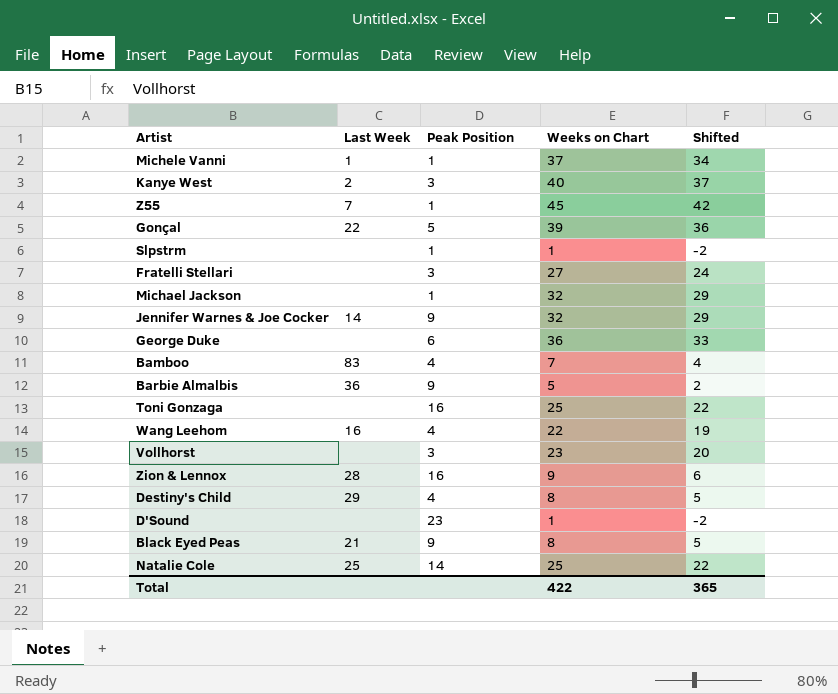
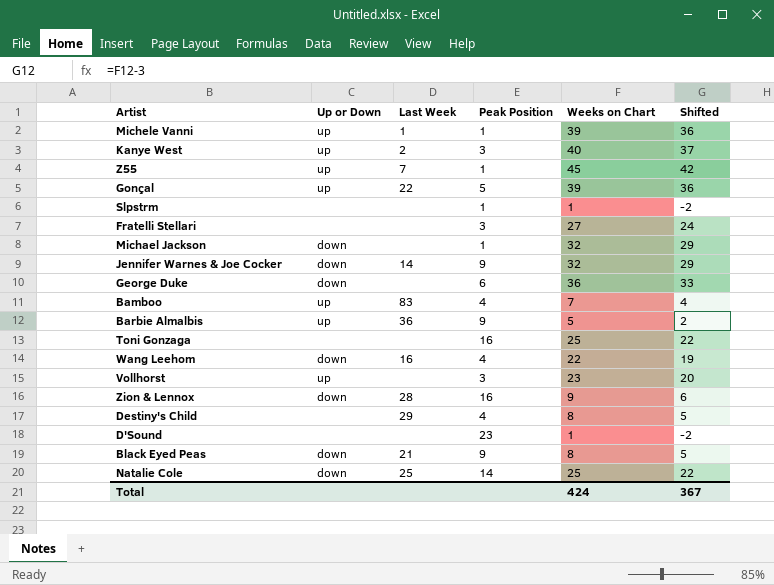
column Up or Down | position: none -> 2
Michele Vanni | Weeks on Chart: 37 -> 39
Michele Vanni | Shifted: 34 -> 36
Total | Weeks on Chart: 422 -> 424
Total | Shifted: 365 -> 367

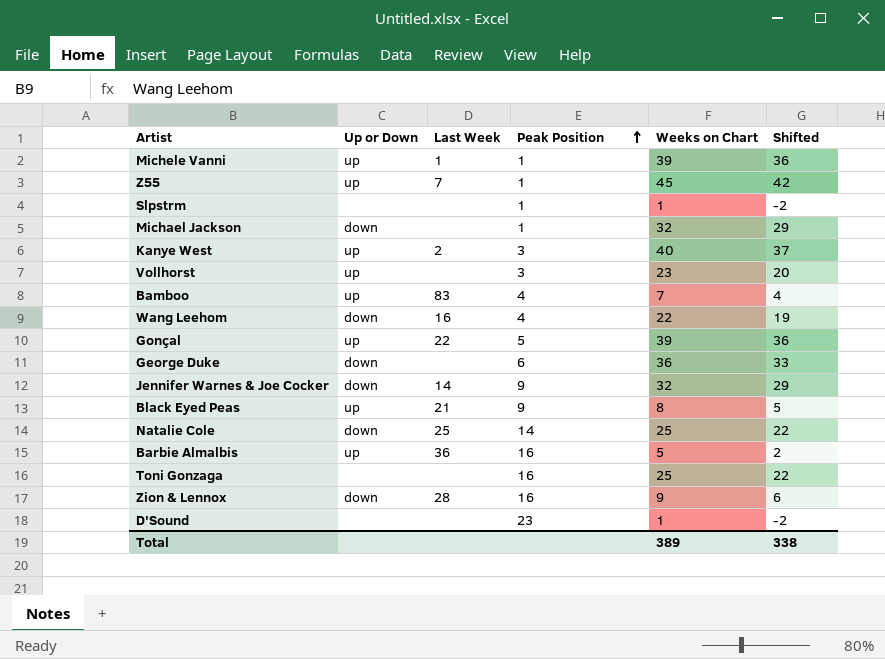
row order: none -> Peak Position ascending
row Fratelli Stellari: none | none | 3 | 27 | 24 -> none
row Destiny's Child: none | 29 | 4 | 8 | 5 -> none
Black Eyed Peas | Up or Down: down -> up
Barbie Almalbis | Peak Position: 9 -> 16
Total | Weeks on Chart: 424 -> 389
Total | Shifted: 367 -> 338

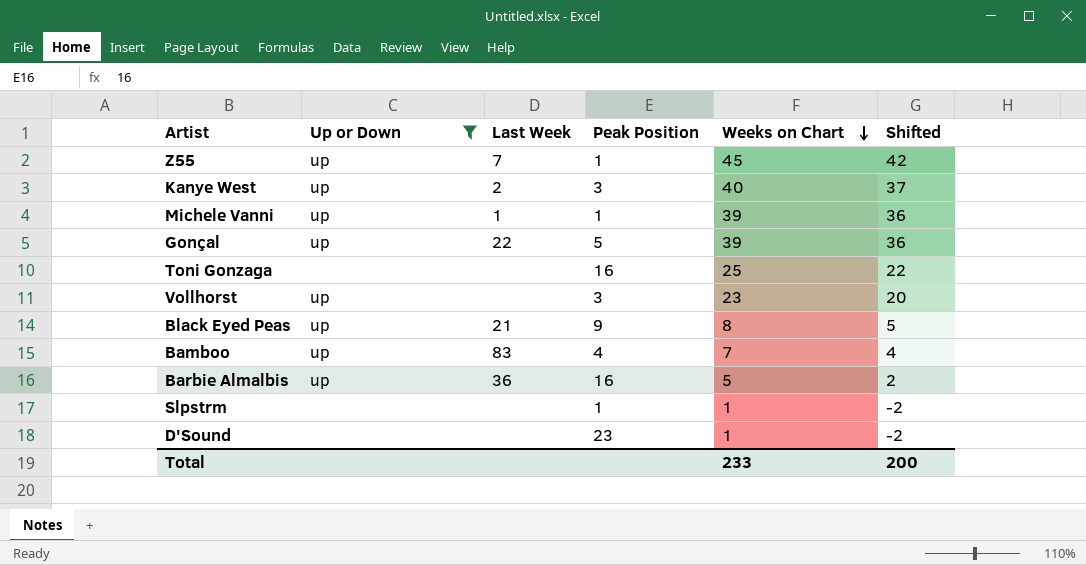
filter: none -> Up or Down != down
row order: Peak Position ascending -> Weeks on Chart descending
Total | Weeks on Chart: 389 -> 233
Total | Shifted: 338 -> 200

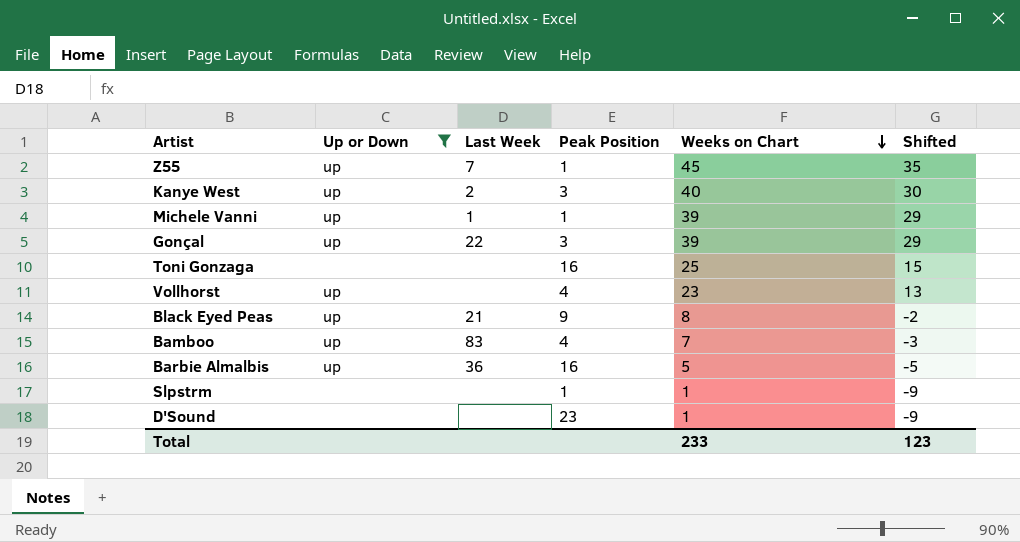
column Shifted | formula: [Weeks on Chart] - 3 -> [Weeks on Chart] - 10
Gonçal | Peak Position: 5 -> 3
Vollhorst | Peak Position: 3 -> 4
Total | Shifted: 200 -> 123

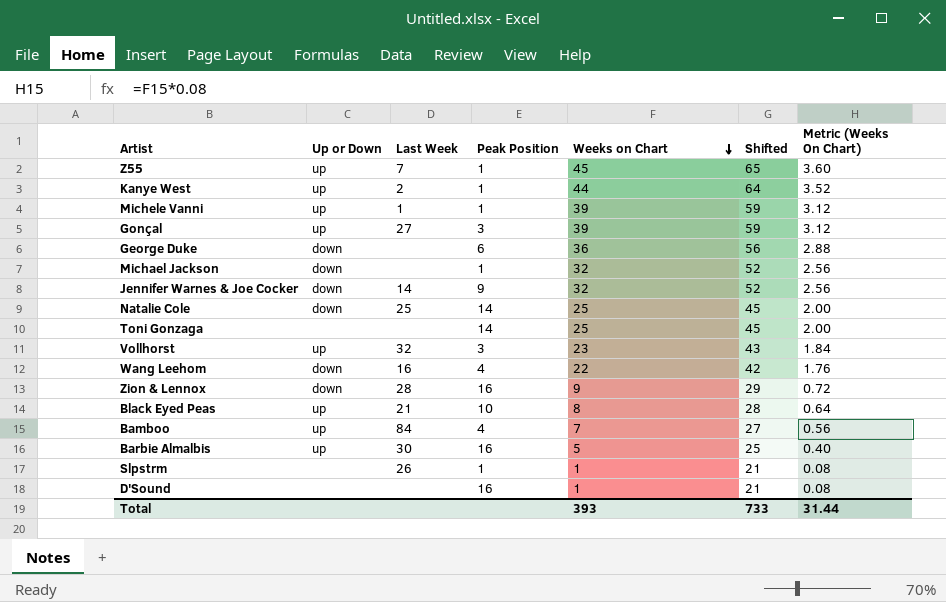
filter: Up or Down != down -> none
column Shifted | formula: [Weeks on Chart] - 10 -> [Weeks on Chart] + 20
column Metric (Weeks On Chart) | formula: none -> [Weeks on Chart] * 0.08
Kanye West | Peak Position: 3 -> 1
Kanye West | Weeks on Chart: 40 -> 44
Gonçal | Last Week: 22 -> 27
Toni Gonzaga | Peak Position: 16 -> 14
Vollhorst | Last Week: none -> 32
Vollhorst | Peak Position: 4 -> 3
Black Eyed Peas | Peak Position: 9 -> 10
Bamboo | Last Week: 83 -> 84
Barbie Almalbis | Last Week: 36 -> 30
Slpstrm | Last Week: none -> 26
D'Sound | Peak Position: 23 -> 16
Total | Weeks on Chart: 233 -> 393
Total | Shifted: 123 -> 733

